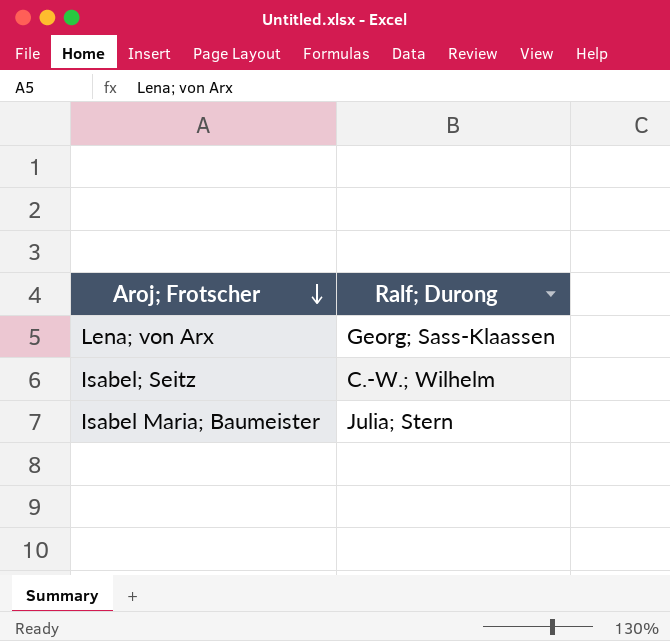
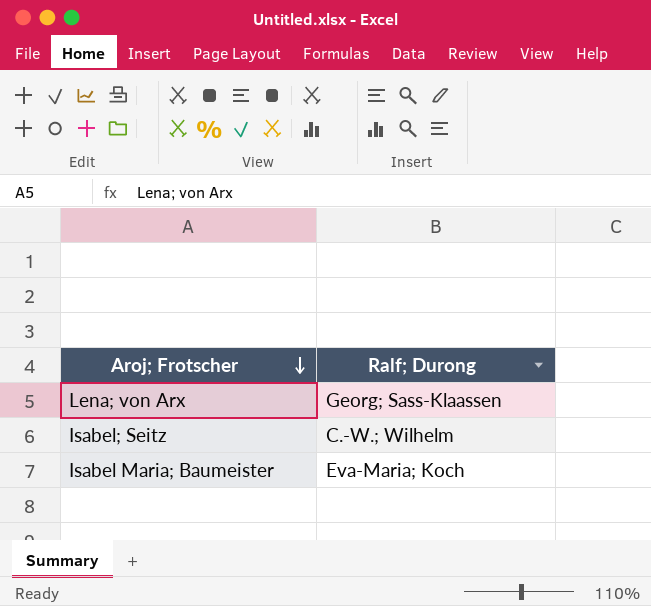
Isabel Maria; Baumeister | Ralf; Durong: Julia; Stern -> Eva-Maria; Koch

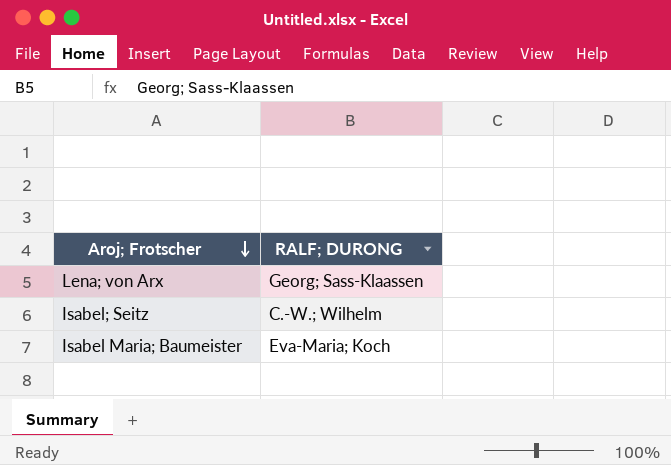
column name: Ralf; Durong -> RALF; DURONG

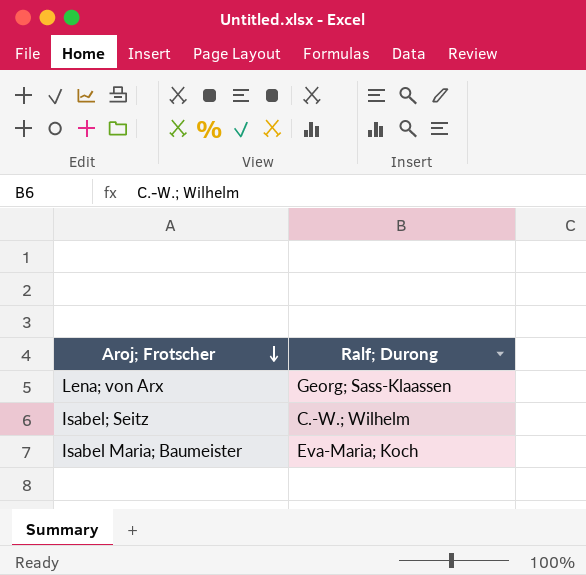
column name: RALF; DURONG -> Ralf; Durong

